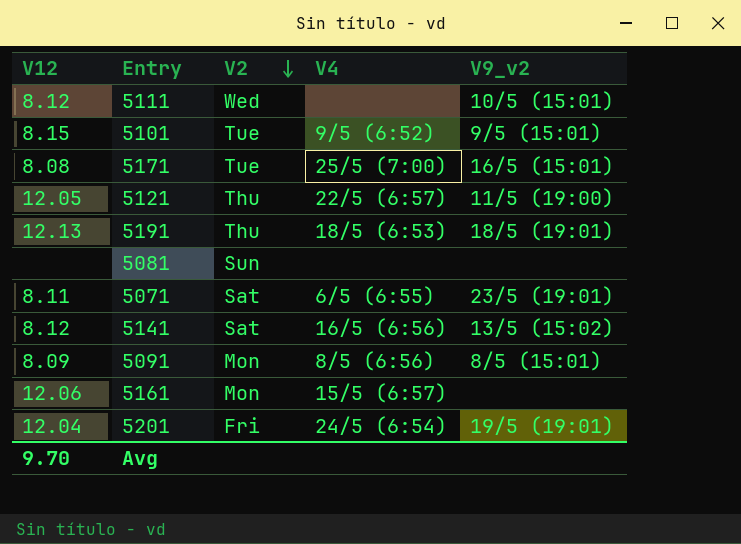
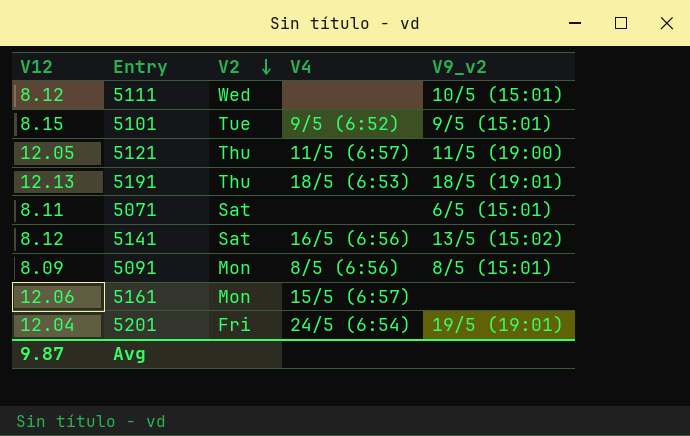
row 5171: 8.08 | Tue | 25/5 (7:00) | 16/5 (15:01) -> none
row 5081: none | Sun | none | none -> none
5121 | V4: 22/5 (6:57) -> 11/5 (6:57)
5071 | V4: 6/5 (6:55) -> none
5071 | V9_v2: 23/5 (19:01) -> 6/5 (15:01)
Avg | V12: 9.70 -> 9.87

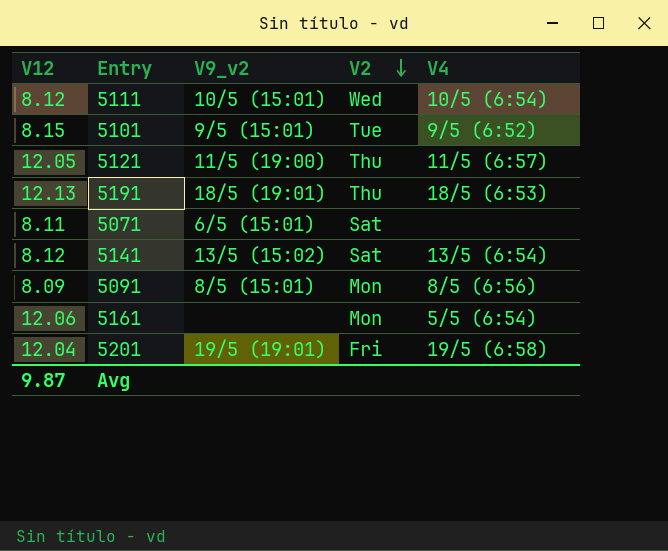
column V9_v2 | position: 5 -> 3
5111 | V4: none -> 10/5 (6:54)
5141 | V4: 16/5 (6:56) -> 13/5 (6:54)
5161 | V4: 15/5 (6:57) -> 5/5 (6:54)
5201 | V4: 24/5 (6:54) -> 19/5 (6:58)

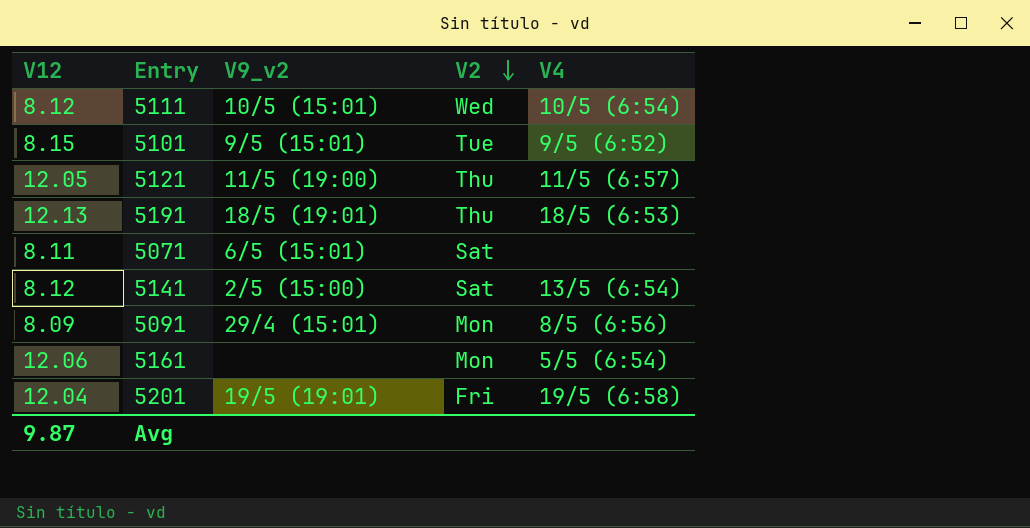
5141 | V9_v2: 13/5 (15:02) -> 2/5 (15:00)
5091 | V9_v2: 8/5 (15:01) -> 29/4 (15:01)

